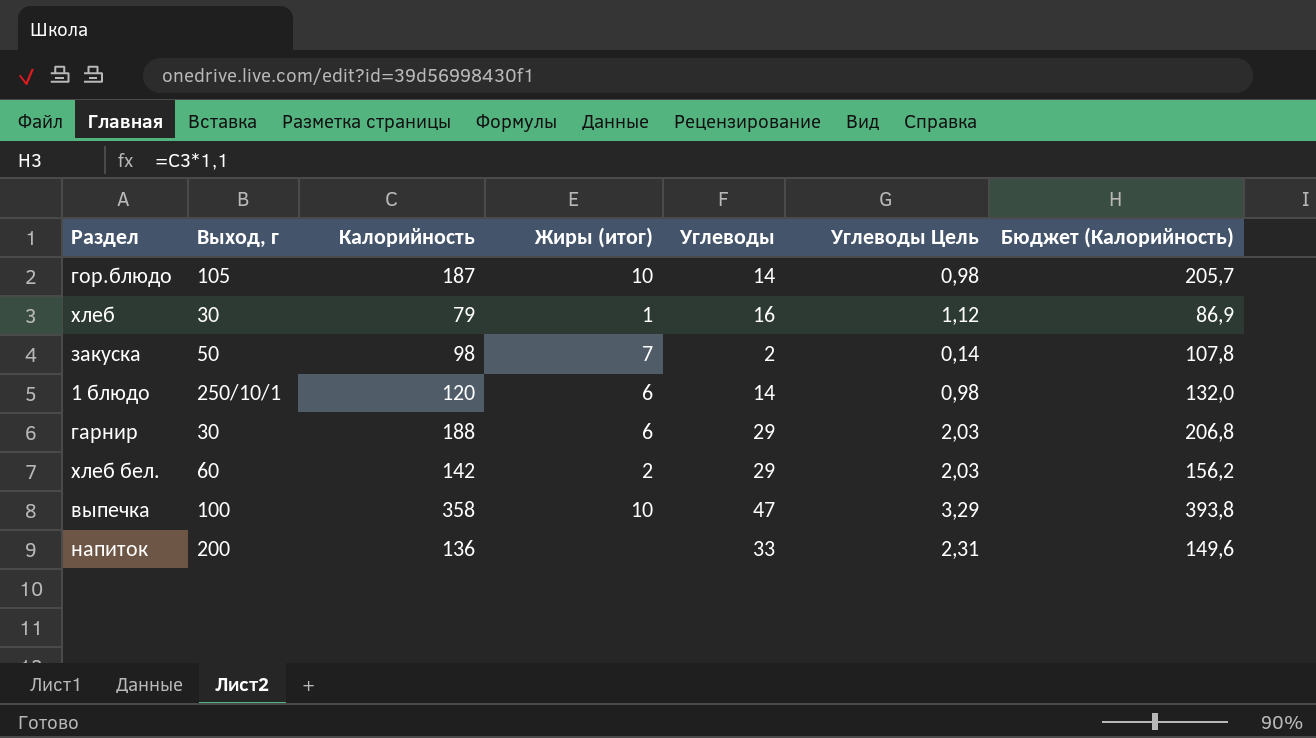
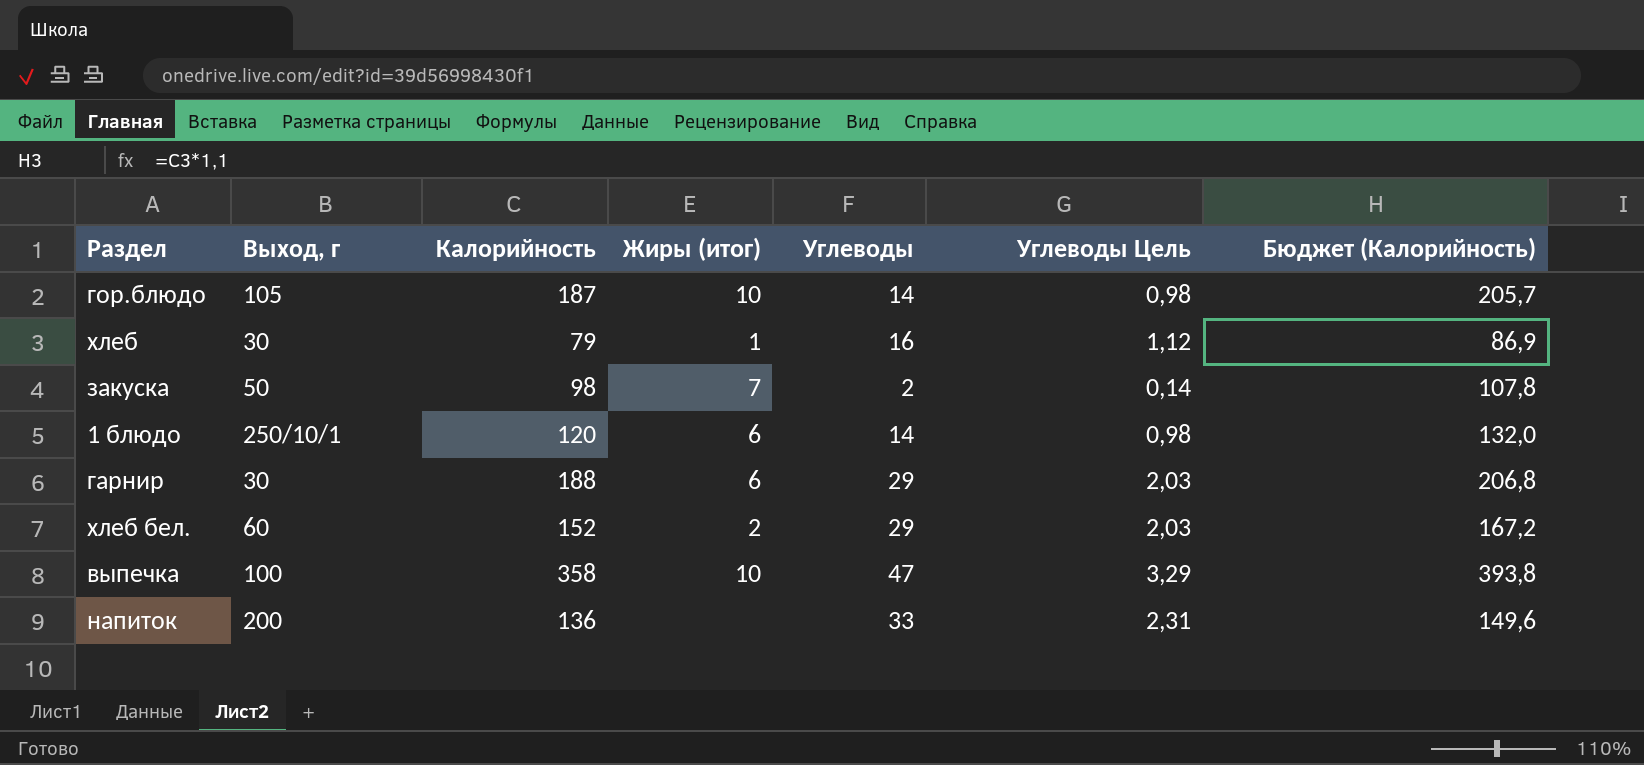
хлеб бел. | Калорийность: 142 -> 152
хлеб бел. | Бюджет (Калорийность): 156,2 -> 167,2

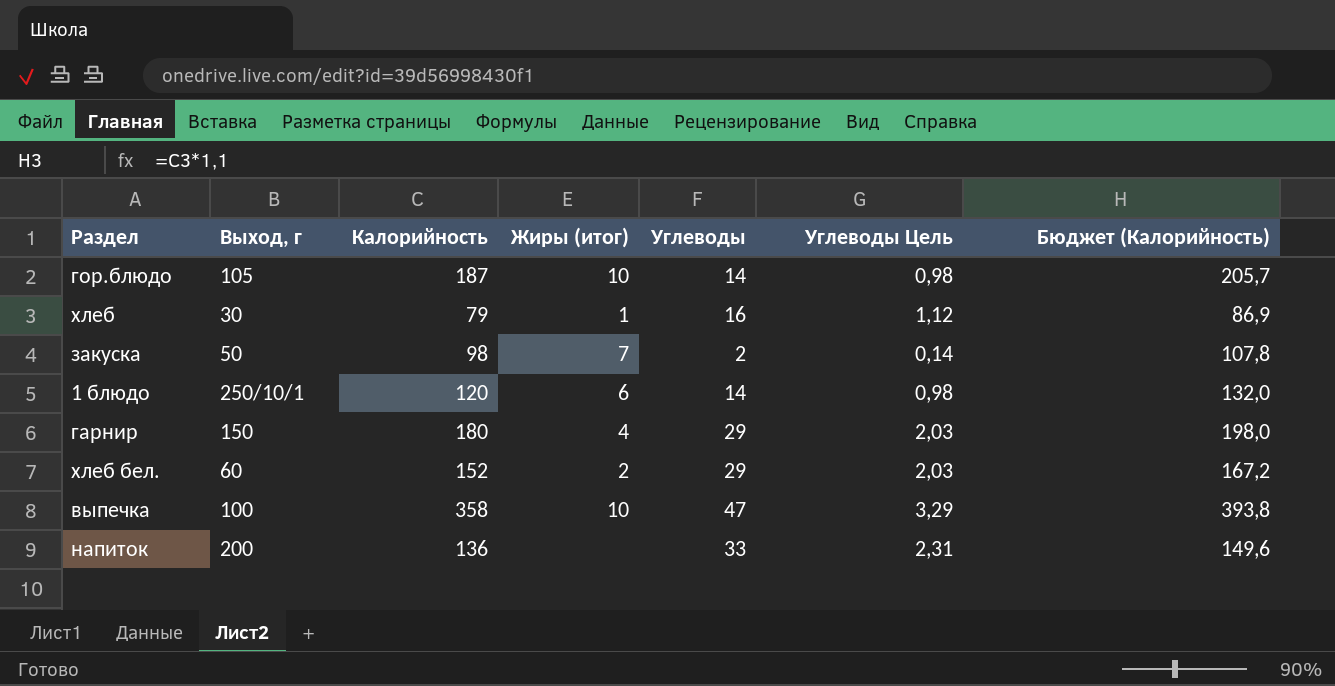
гарнир | Выход, г: 30 -> 150
гарнир | Калорийность: 188 -> 180
гарнир | Жиры (итог): 6 -> 4
гарнир | Бюджет (Калорийность): 206,8 -> 198,0

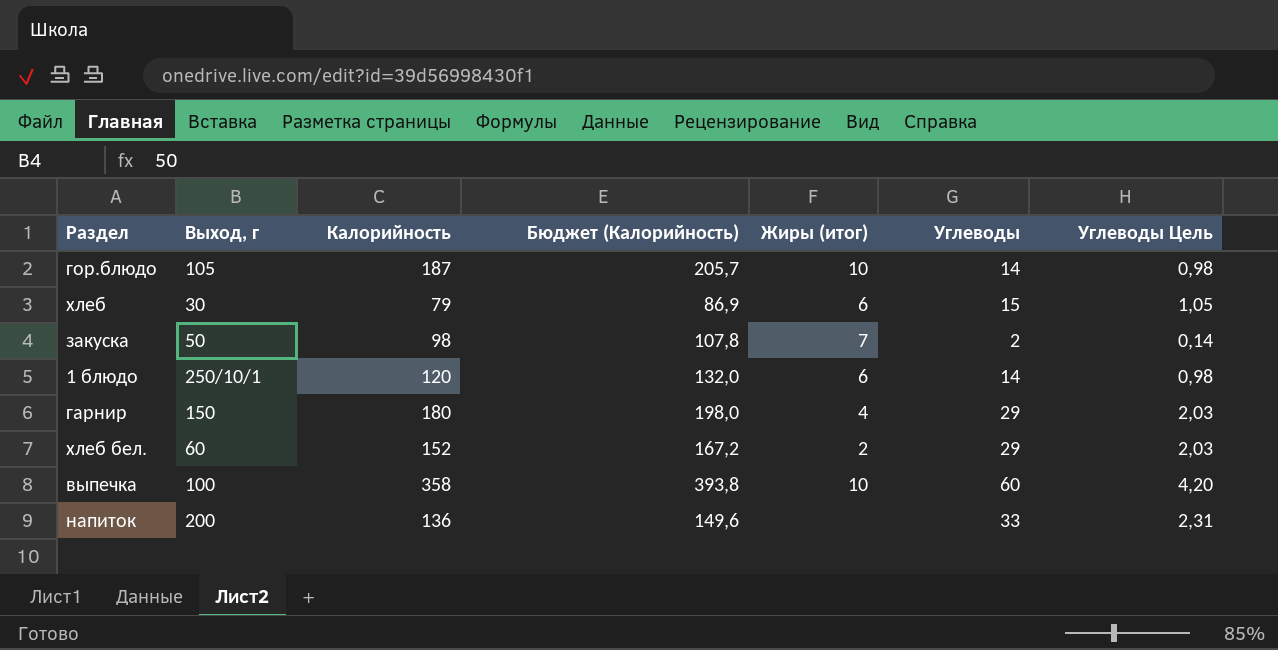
column Бюджет (Калорийность) | position: 7 -> 4
хлеб | Жиры (итог): 1 -> 6
хлеб | Углеводы: 16 -> 15
хлеб | Углеводы Цель: 1,12 -> 1,05
выпечка | Углеводы: 47 -> 60
выпечка | Углеводы Цель: 3,29 -> 4,20

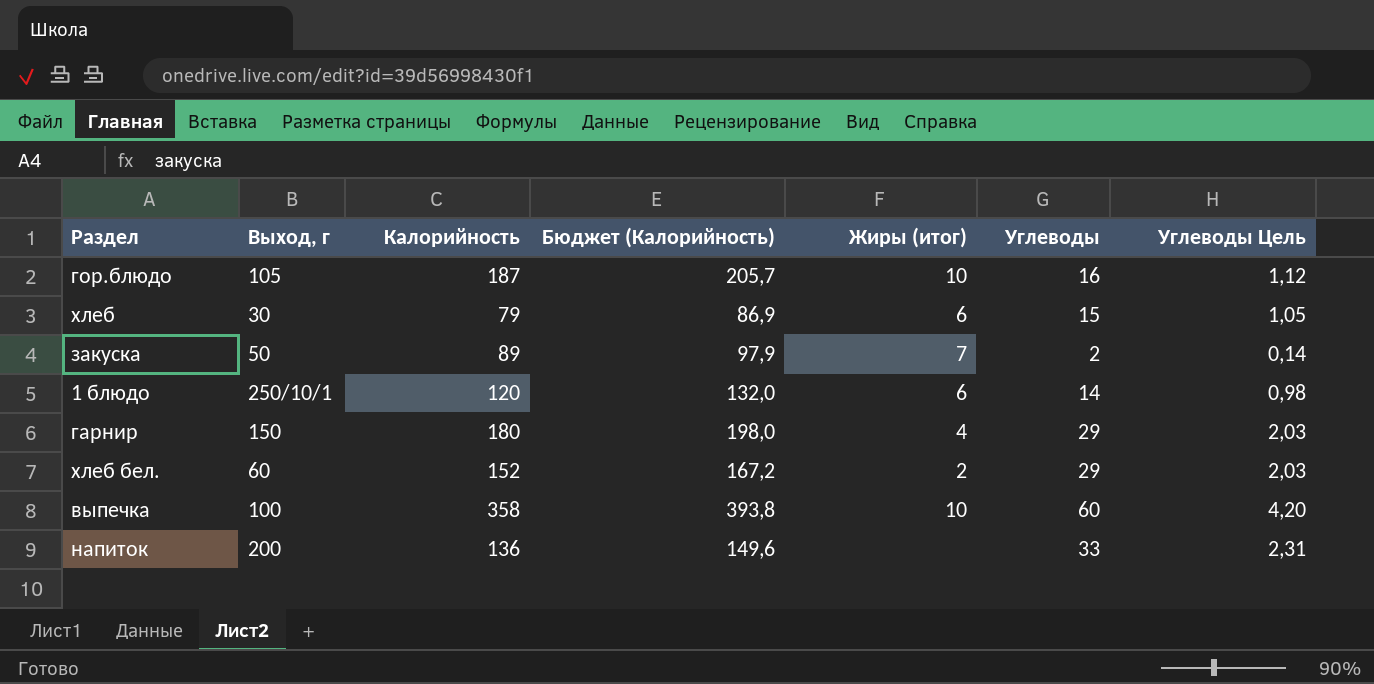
гор.блюдо | Углеводы: 14 -> 16
гор.блюдо | Углеводы Цель: 0,98 -> 1,12
закуска | Калорийность: 98 -> 89
закуска | Бюджет (Калорийность): 107,8 -> 97,9

